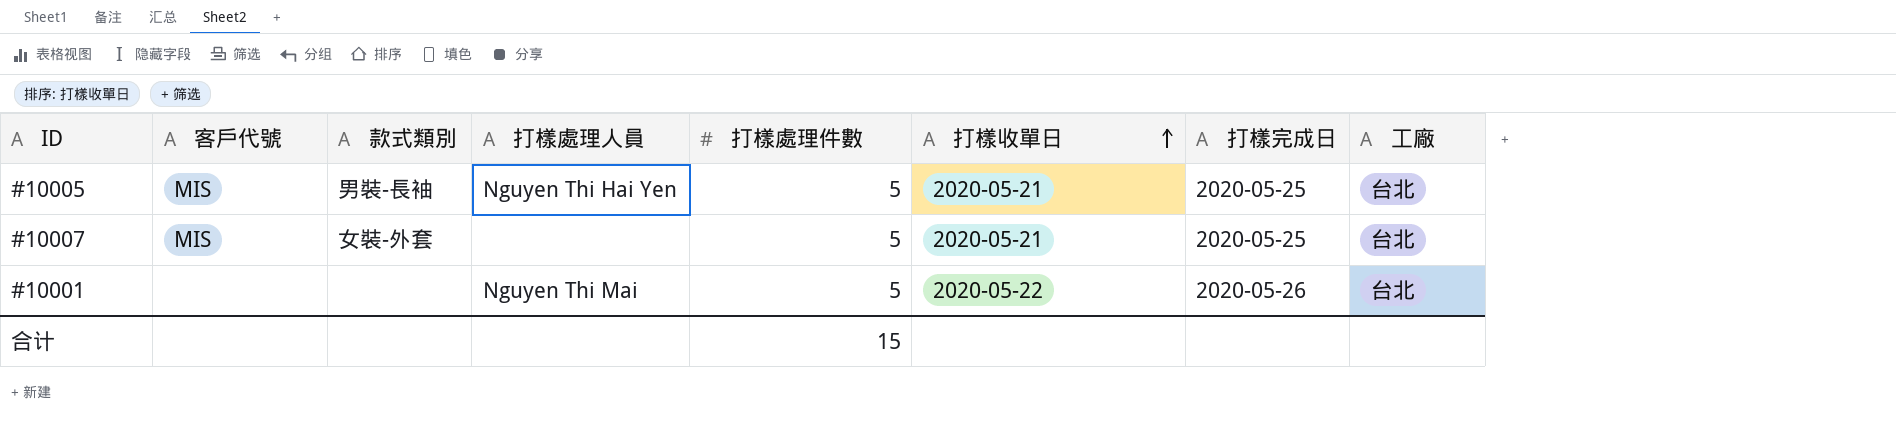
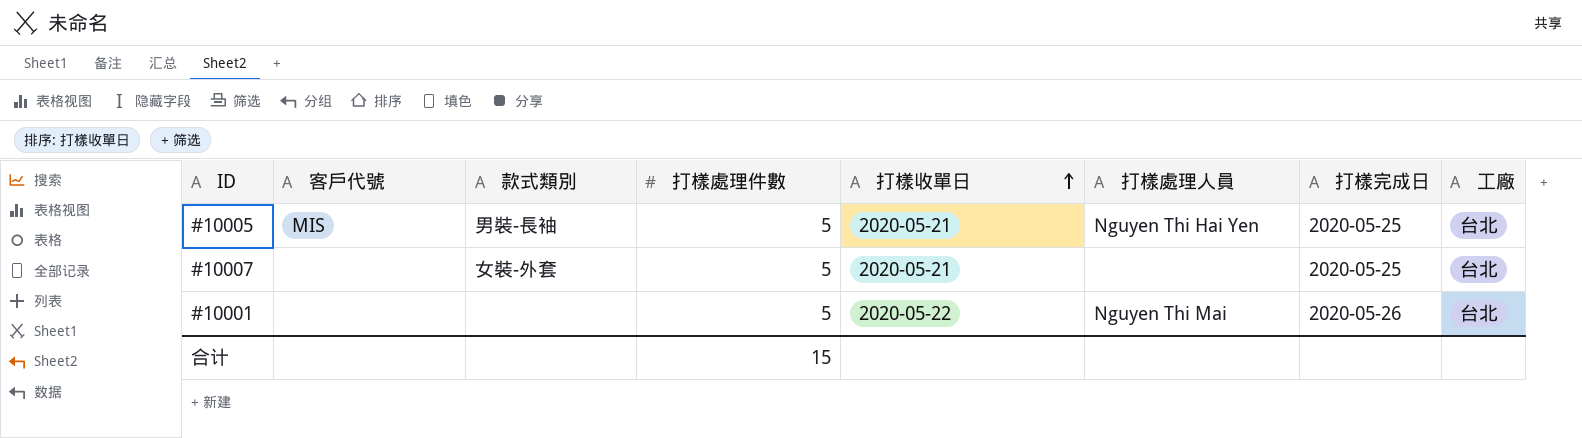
column 打樣處理人員 | position: 4 -> 6
#10007 | 客戶代號: MIS -> none

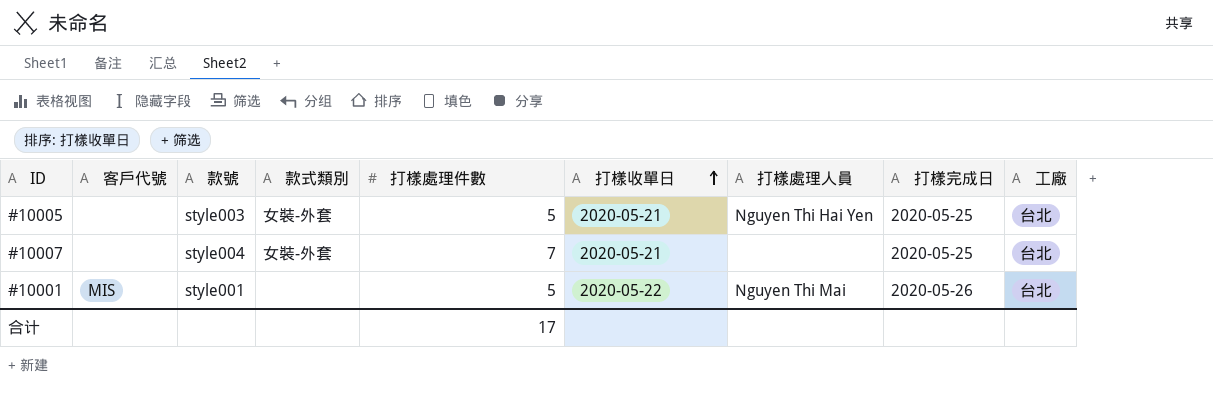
column 款號 | position: none -> 3
#10005 | 客戶代號: MIS -> none
#10005 | 款式類別: 男裝-長袖 -> 女裝-外套
#10007 | 打樣處理件數: 5 -> 7
#10001 | 客戶代號: none -> MIS
合计 | 打樣處理件數: 15 -> 17

